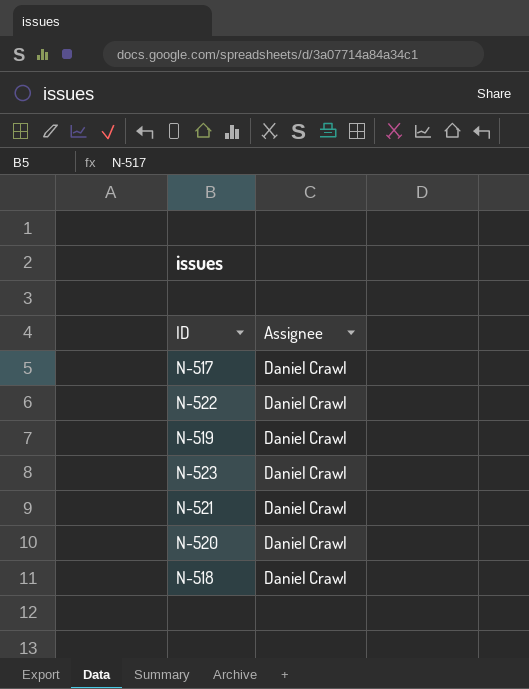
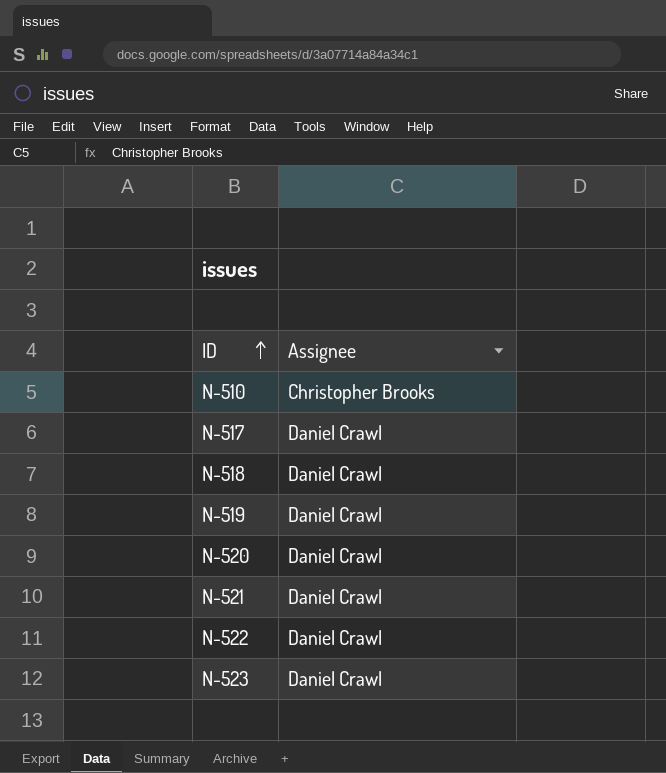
row order: none -> ID ascending
row N-510: none -> Christopher Brooks

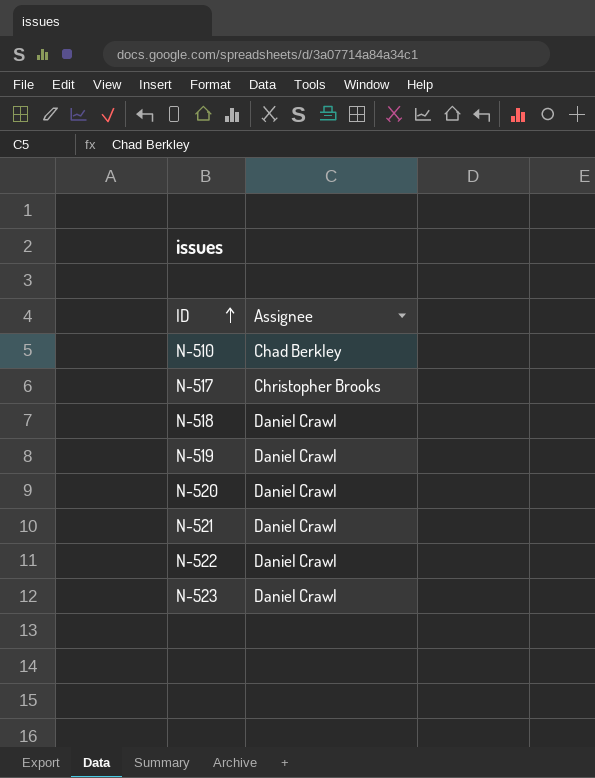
N-510 | Assignee: Christopher Brooks -> Chad Berkley
N-517 | Assignee: Daniel Crawl -> Christopher Brooks

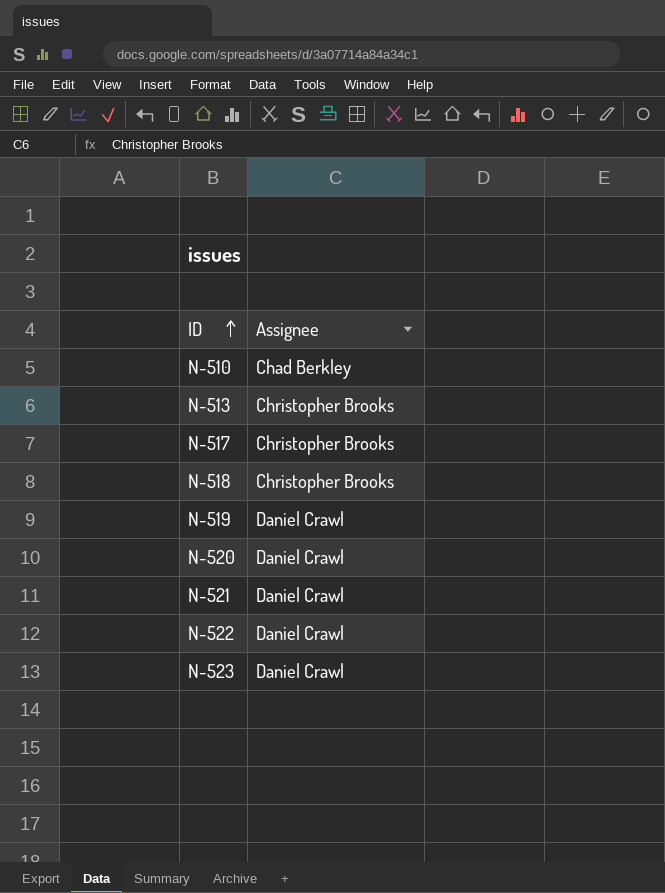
row N-513: none -> Christopher Brooks
N-518 | Assignee: Daniel Crawl -> Christopher Brooks

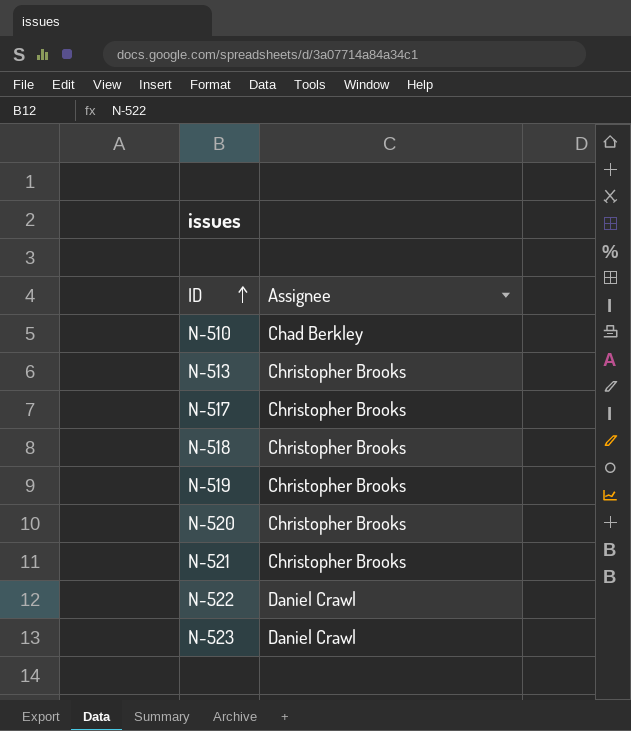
N-519 | Assignee: Daniel Crawl -> Christopher Brooks
N-520 | Assignee: Daniel Crawl -> Christopher Brooks
N-521 | Assignee: Daniel Crawl -> Christopher Brooks

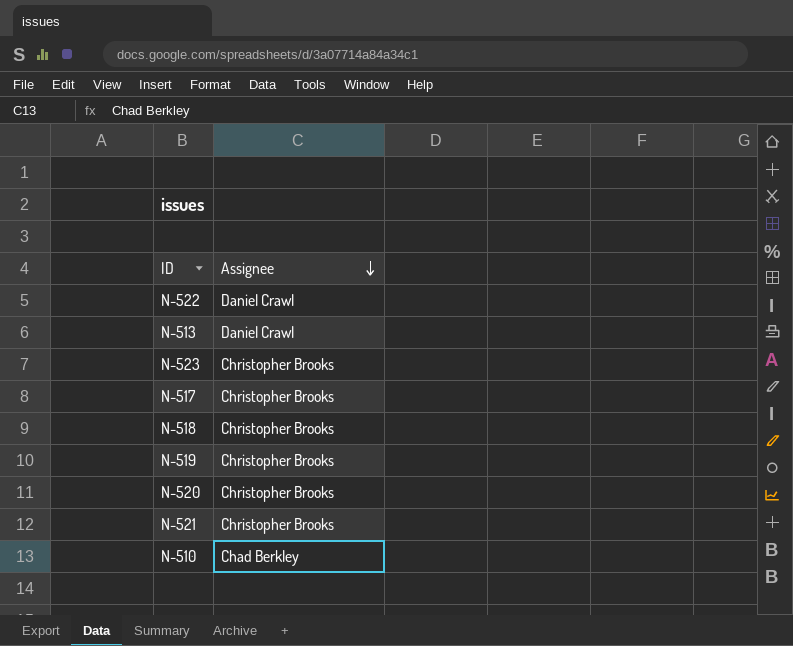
row order: ID ascending -> Assignee descending
N-513 | Assignee: Christopher Brooks -> Daniel Crawl
N-523 | Assignee: Daniel Crawl -> Christopher Brooks

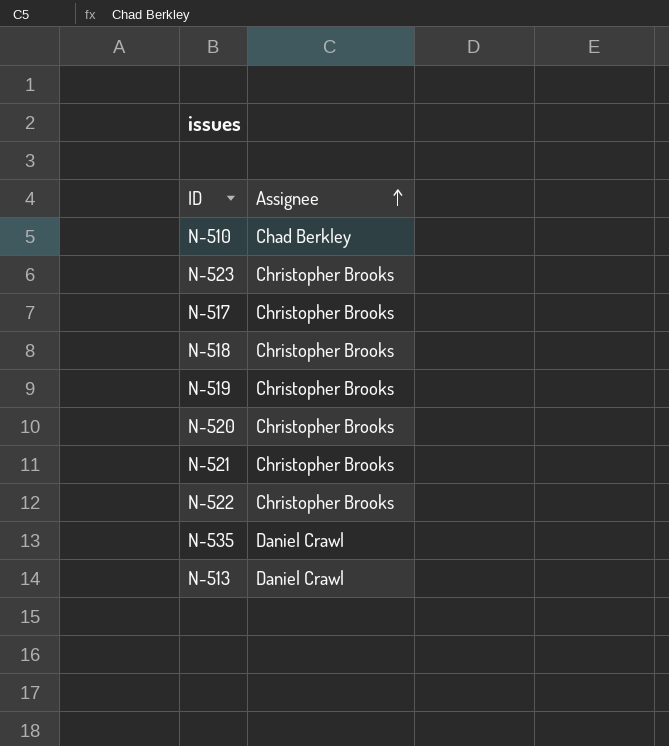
row order: Assignee descending -> Assignee ascending
N-522 | Assignee: Daniel Crawl -> Christopher Brooks
row N-535: none -> Daniel Crawl

